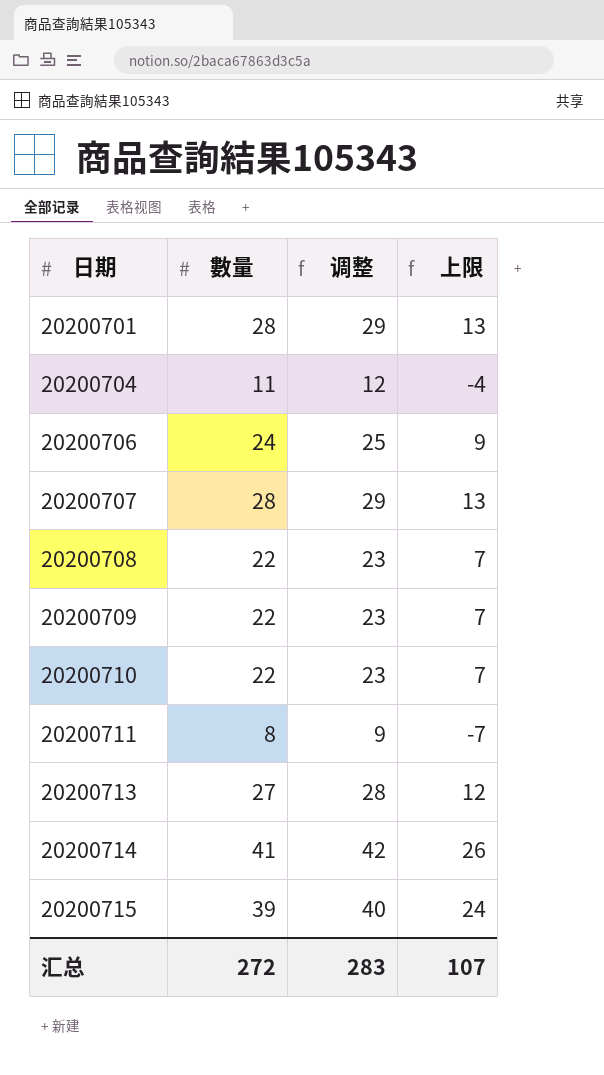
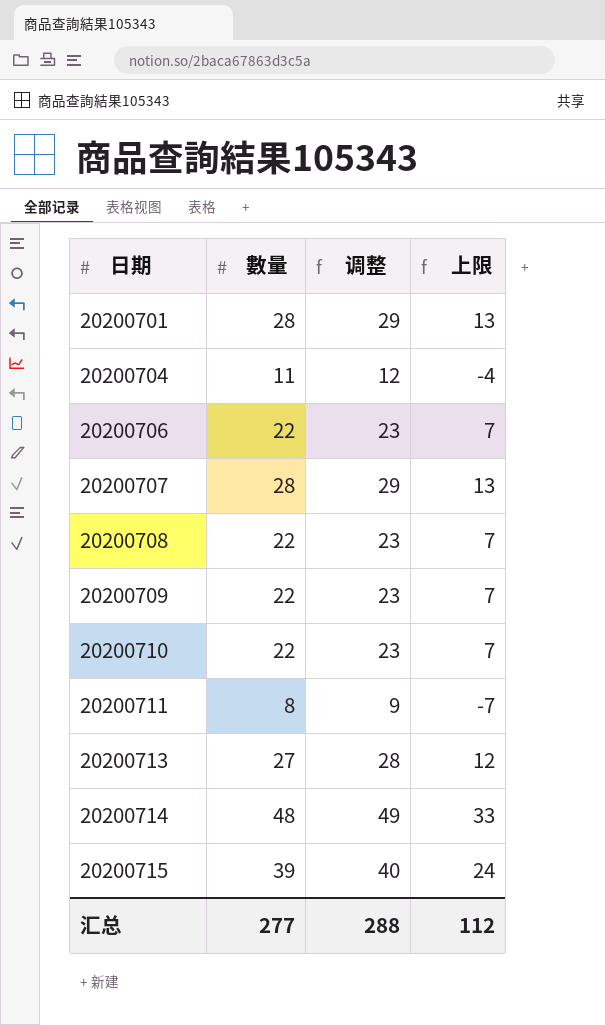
20200706 | 數量: 24 -> 22
20200706 | 调整: 25 -> 23
20200706 | 上限: 9 -> 7
20200714 | 數量: 41 -> 48
20200714 | 调整: 42 -> 49
20200714 | 上限: 26 -> 33
汇总 | 數量: 272 -> 277
汇总 | 调整: 283 -> 288
汇总 | 上限: 107 -> 112

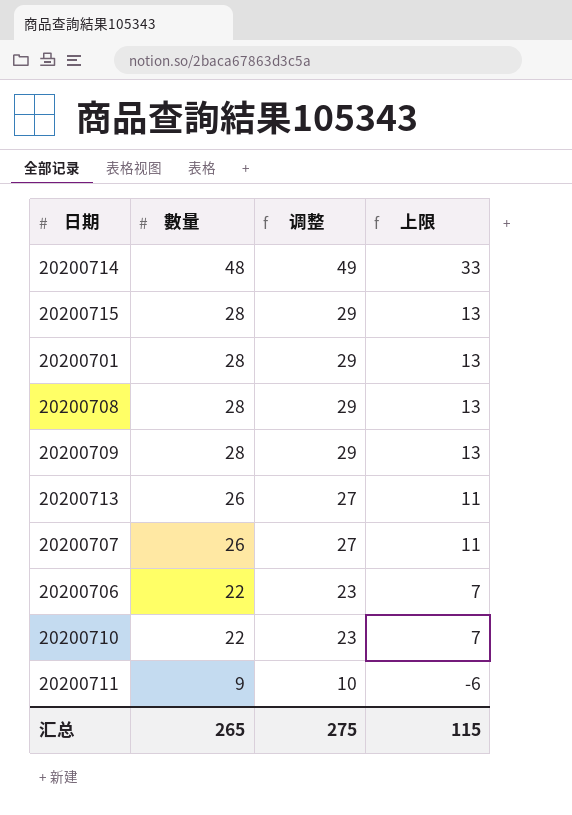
row order: 日期 ascending -> 數量 descending
row 20200704: 11 | 12 | -4 -> none
20200715 | 數量: 39 -> 28
20200715 | 调整: 40 -> 29
20200715 | 上限: 24 -> 13
20200708 | 數量: 22 -> 28
20200708 | 调整: 23 -> 29
20200708 | 上限: 7 -> 13
20200709 | 數量: 22 -> 28
20200709 | 调整: 23 -> 29
20200709 | 上限: 7 -> 13
20200713 | 數量: 27 -> 26
20200713 | 调整: 28 -> 27
20200713 | 上限: 12 -> 11
20200707 | 數量: 28 -> 26
20200707 | 调整: 29 -> 27
20200707 | 上限: 13 -> 11
20200711 | 數量: 8 -> 9
20200711 | 调整: 9 -> 10
20200711 | 上限: -7 -> -6
汇总 | 數量: 277 -> 265
汇总 | 调整: 288 -> 275
汇总 | 上限: 112 -> 115

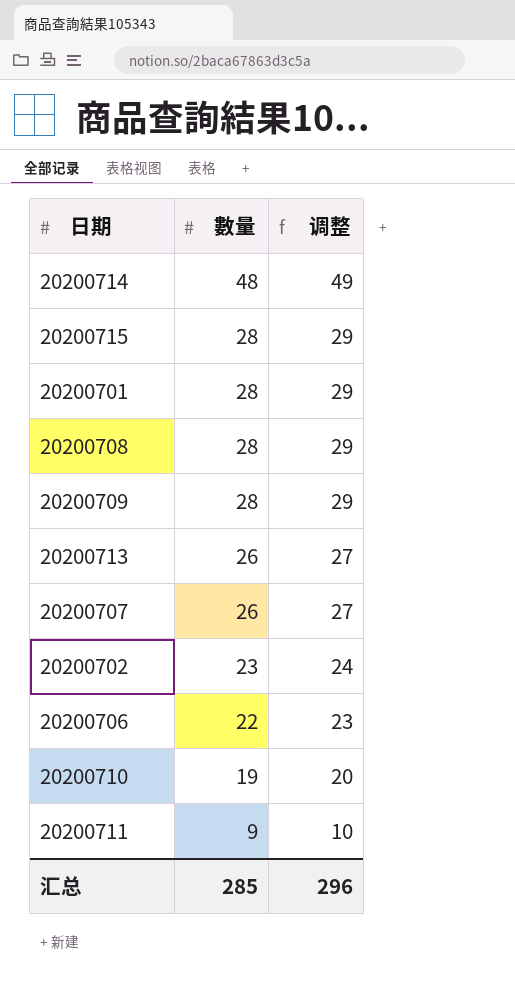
column 上限 | formula: [數量] - 15 -> none
row 20200702: none -> 23 | 24
20200710 | 數量: 22 -> 19
20200710 | 调整: 23 -> 20
汇总 | 數量: 265 -> 285
汇总 | 调整: 275 -> 296

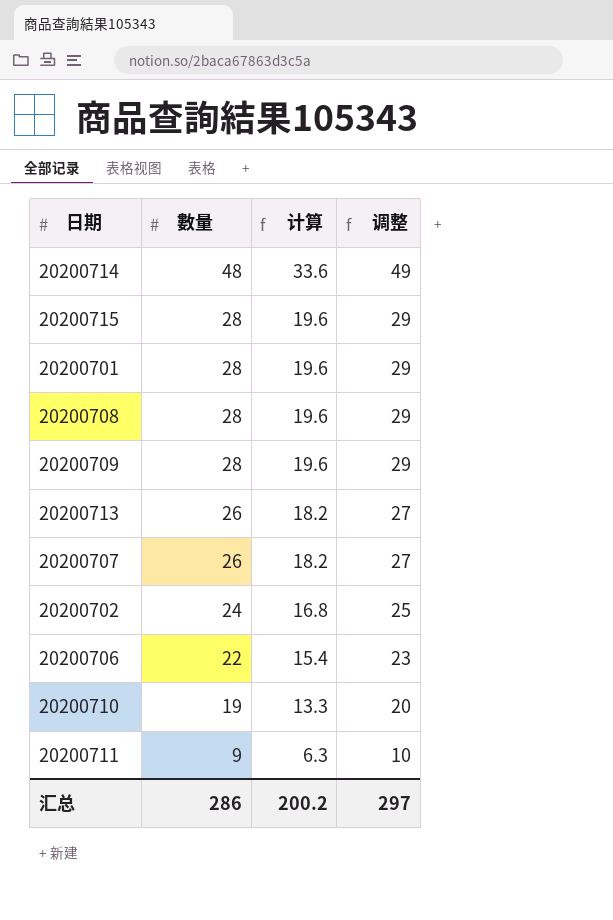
column 计算 | formula: none -> [數量] * 0.7
20200702 | 數量: 23 -> 24
20200702 | 调整: 24 -> 25
汇总 | 數量: 285 -> 286
汇总 | 调整: 296 -> 297

